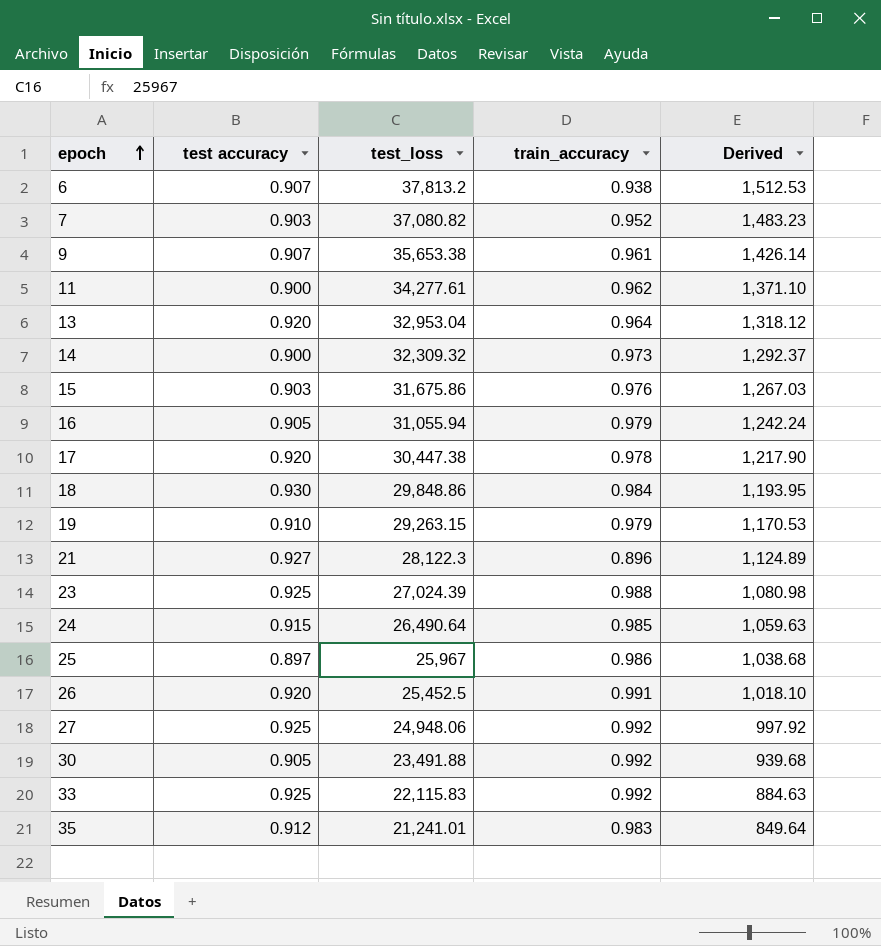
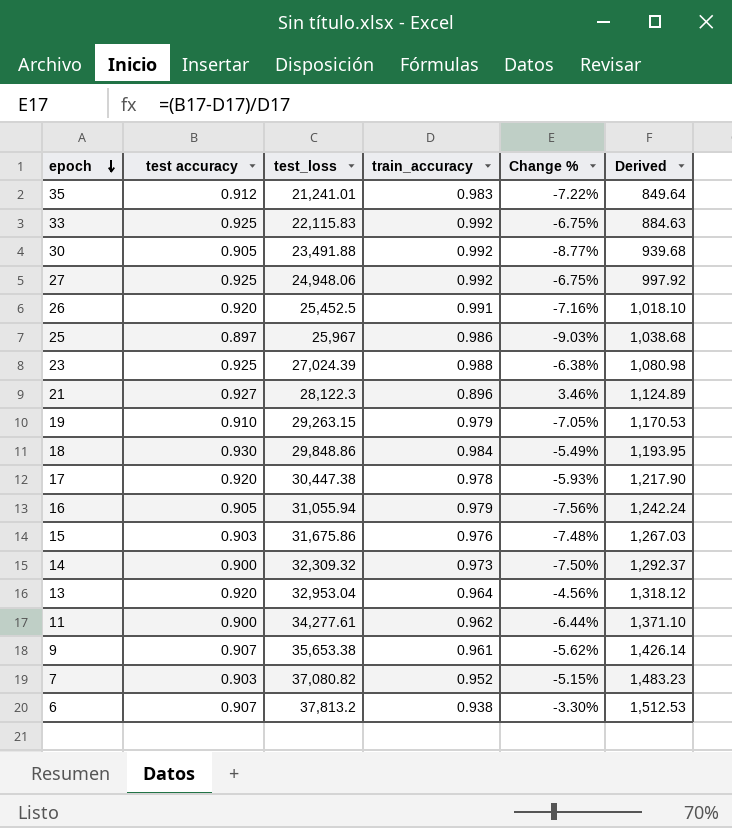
row order: epoch ascending -> epoch descending
column Change % | formula: none -> ([test accuracy] - [train_accuracy]) / [train_accuracy]
row 24: 0.915 | 26,490.64 | 0.985 | 1,059.63 -> none

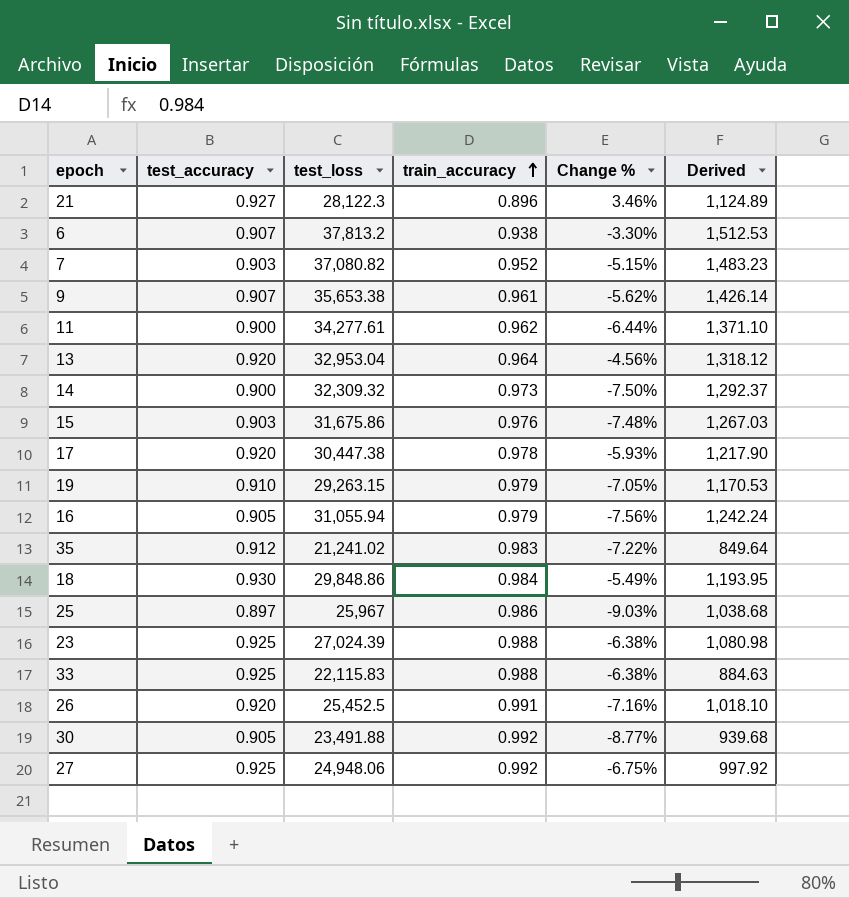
row order: epoch descending -> train_accuracy ascending
column name: test accuracy -> test_accuracy
35 | test_loss: 21,241.01 -> 21,241.02
33 | train_accuracy: 0.992 -> 0.988
33 | Change %: -6.75% -> -6.38%

